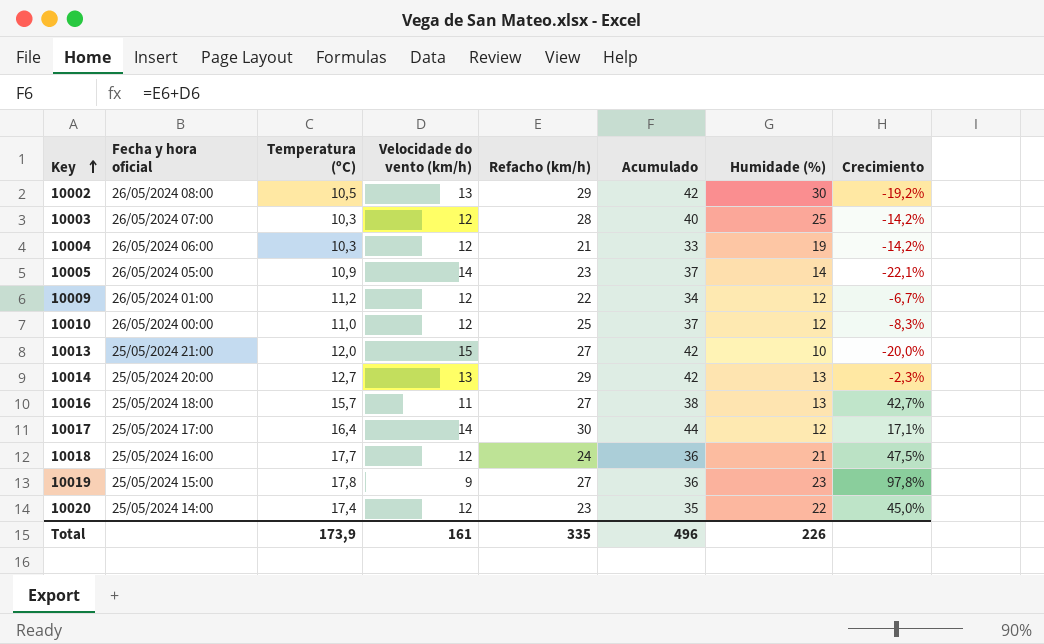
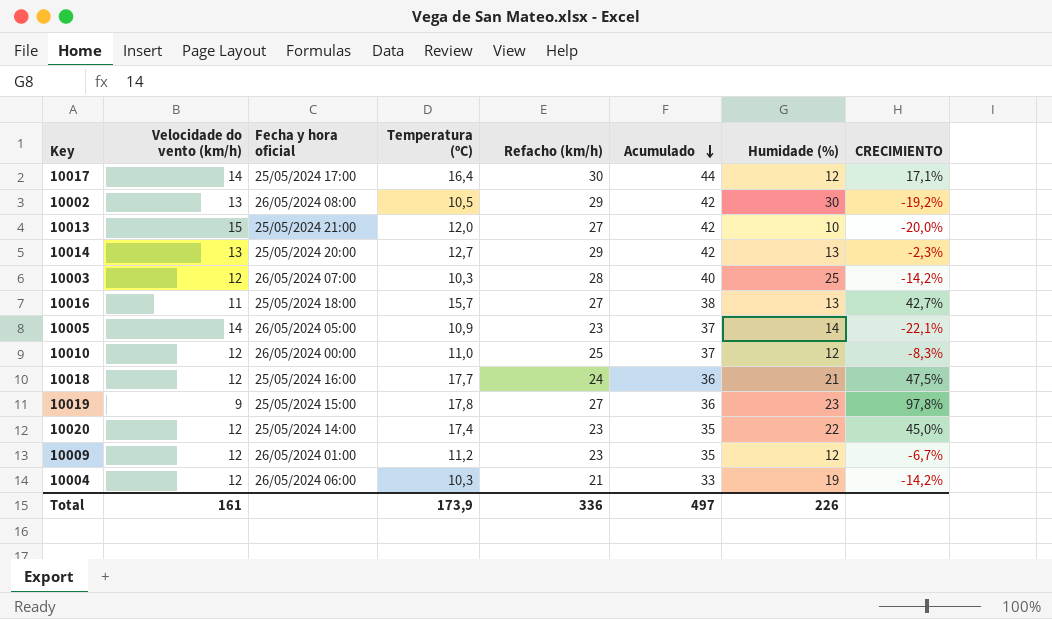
row order: Key ascending -> Acumulado descending
column Velocidade do vento (km/h) | position: 4 -> 2
column name: Crecimiento -> CRECIMIENTO
10009 | Refacho (km/h): 22 -> 23
10009 | Acumulado: 34 -> 35
Total | Refacho (km/h): 335 -> 336
Total | Acumulado: 496 -> 497

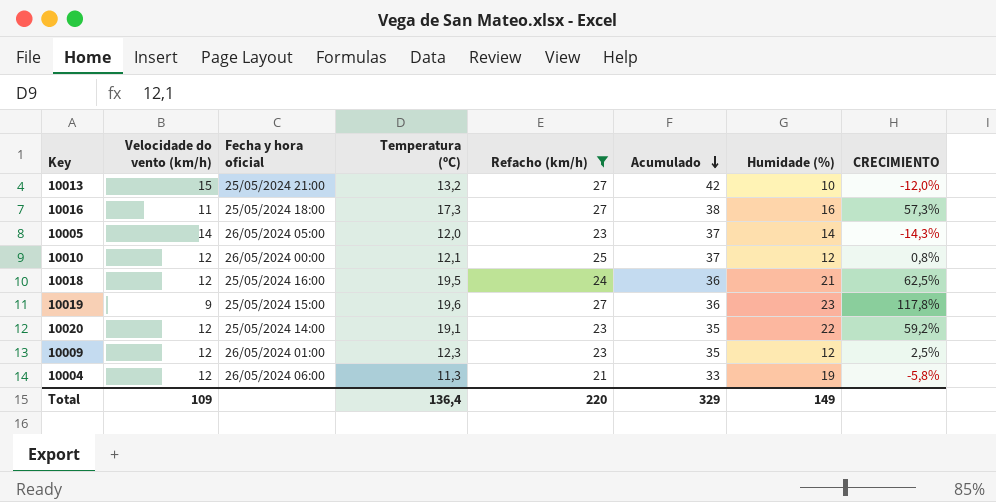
filter: none -> Refacho (km/h) <= 27
10013 | Temperatura (ºC): 12,0 -> 13,2
10013 | CRECIMIENTO: -20,0% -> -12,0%
10016 | Temperatura (ºC): 15,7 -> 17,3
10016 | Humidade (%): 13 -> 16
10016 | CRECIMIENTO: 42,7% -> 57,3%
10005 | Temperatura (ºC): 10,9 -> 12,0
10005 | CRECIMIENTO: -22,1% -> -14,3%
10010 | Temperatura (ºC): 11,0 -> 12,1
10010 | CRECIMIENTO: -8,3% -> 0,8%
10018 | Temperatura (ºC): 17,7 -> 19,5
10018 | CRECIMIENTO: 47,5% -> 62,5%
10019 | Temperatura (ºC): 17,8 -> 19,6
10019 | CRECIMIENTO: 97,8% -> 117,8%
10020 | Temperatura (ºC): 17,4 -> 19,1
10020 | CRECIMIENTO: 45,0% -> 59,2%
10009 | Temperatura (ºC): 11,2 -> 12,3
10009 | CRECIMIENTO: -6,7% -> 2,5%
10004 | Temperatura (ºC): 10,3 -> 11,3
10004 | CRECIMIENTO: -14,2% -> -5,8%
Total | Velocidade do vento (km/h): 161 -> 109
Total | Temperatura (ºC): 173,9 -> 136,4
Total | Refacho (km/h): 336 -> 220
Total | Acumulado: 497 -> 329
Total | Humidade (%): 226 -> 149

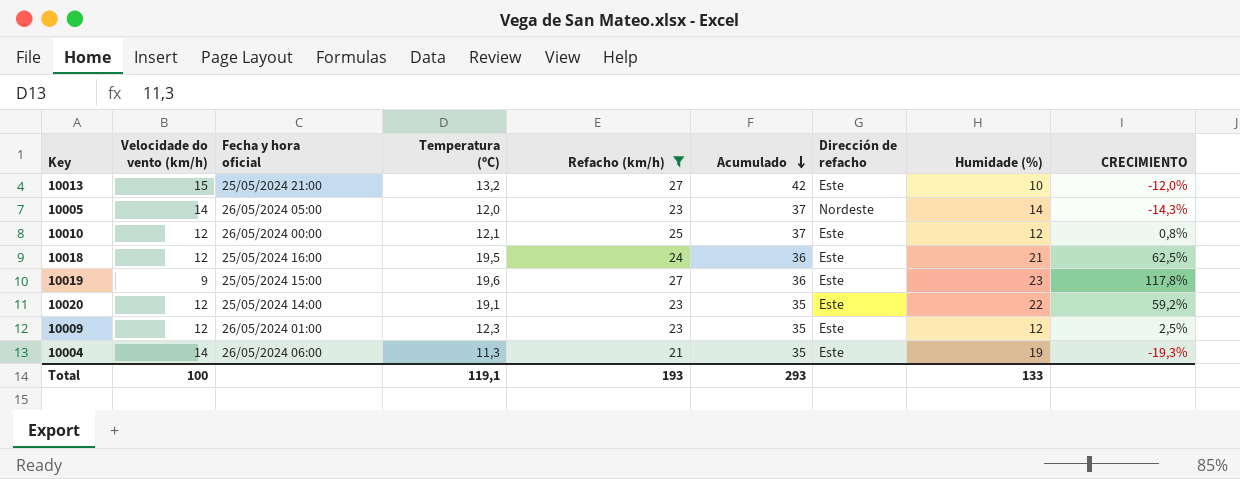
column Dirección de refacho | position: none -> 7
row 10016: 11 | 25/05/2024 18:00 | 17,3 | 27 | 38 | 16 | 57,3% -> none
10004 | Velocidade do vento (km/h): 12 -> 14
10004 | Acumulado: 33 -> 35
10004 | CRECIMIENTO: -5,8% -> -19,3%
Total | Velocidade do vento (km/h): 109 -> 100
Total | Temperatura (ºC): 136,4 -> 119,1
Total | Refacho (km/h): 220 -> 193
Total | Acumulado: 329 -> 293
Total | Humidade (%): 149 -> 133

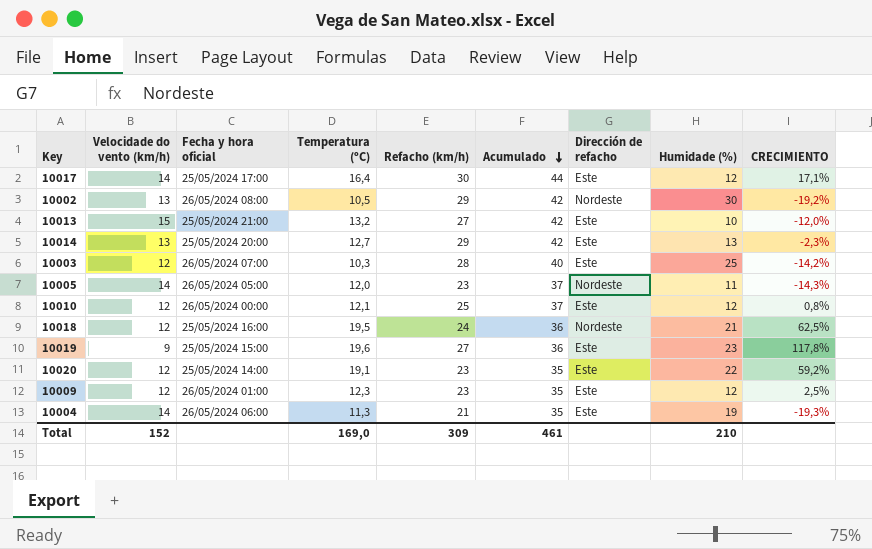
filter: Refacho (km/h) <= 27 -> none
10005 | Humidade (%): 14 -> 11
10018 | Dirección de refacho: Este -> Nordeste
Total | Velocidade do vento (km/h): 100 -> 152
Total | Temperatura (ºC): 119,1 -> 169,0
Total | Refacho (km/h): 193 -> 309
Total | Acumulado: 293 -> 461
Total | Humidade (%): 133 -> 210

